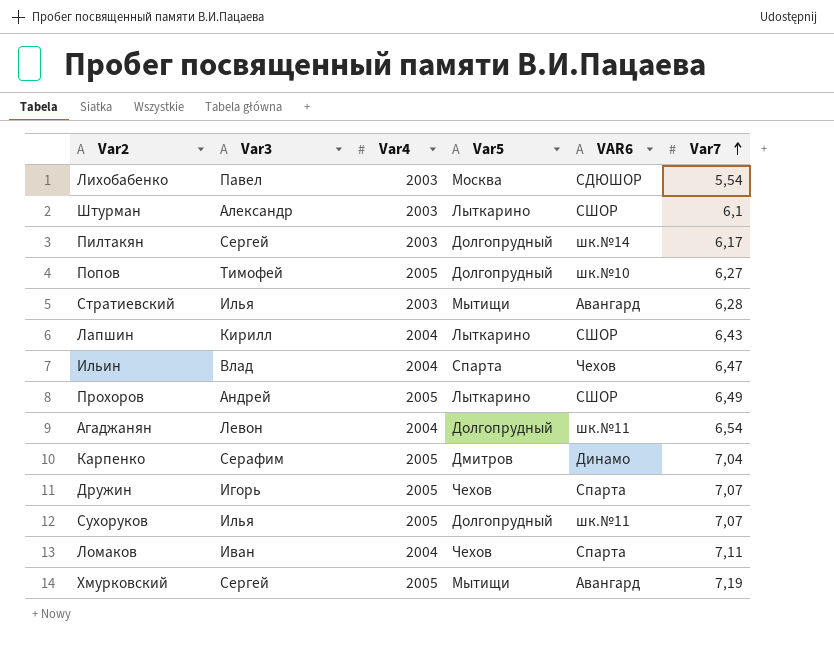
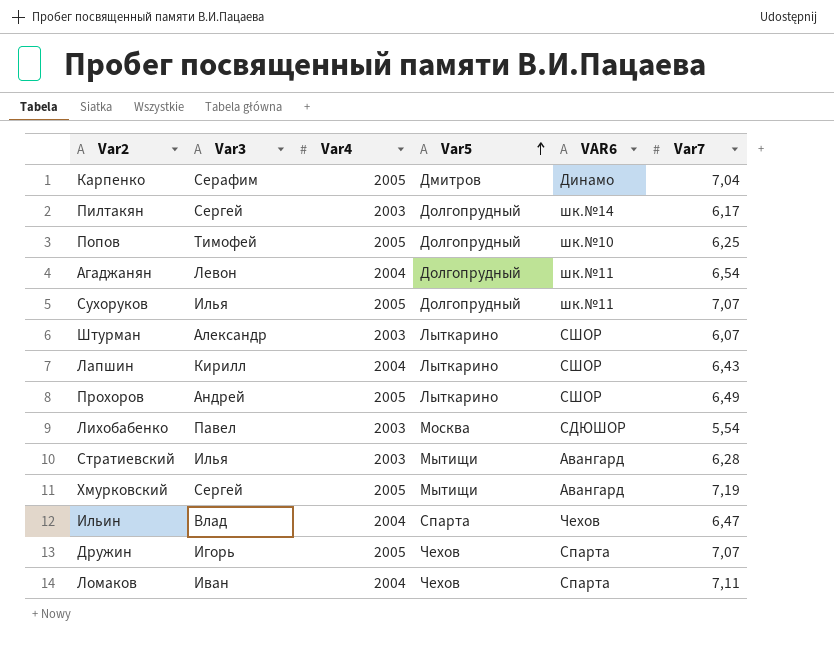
row order: Var7 ascending -> Var5 ascending
Попов | Var7: 6,27 -> 6,25
Штурман | Var7: 6,1 -> 6,07

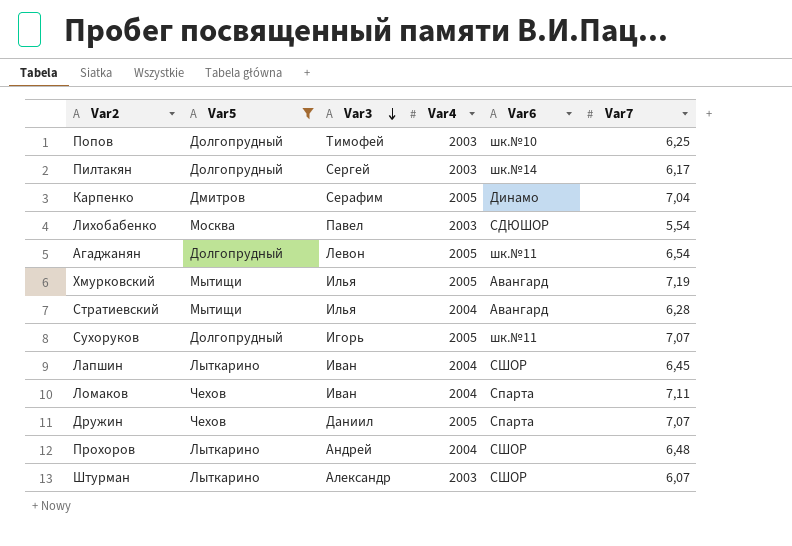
filter: none -> Var5 != Спарта
row order: Var5 ascending -> Var3 descending
column Var5 | position: 4 -> 2
column name: VAR6 -> Var6
Попов | Var4: 2005 -> 2003
Агаджанян | Var4: 2004 -> 2005
Хмурковский | Var3: Сергей -> Илья
Стратиевский | Var4: 2003 -> 2004
Сухоруков | Var3: Илья -> Игорь
Лапшин | Var3: Кирилл -> Иван
Лапшин | Var7: 6,43 -> 6,45
Дружин | Var3: Игорь -> Даниил
Прохоров | Var4: 2005 -> 2004
Прохоров | Var7: 6,49 -> 6,48

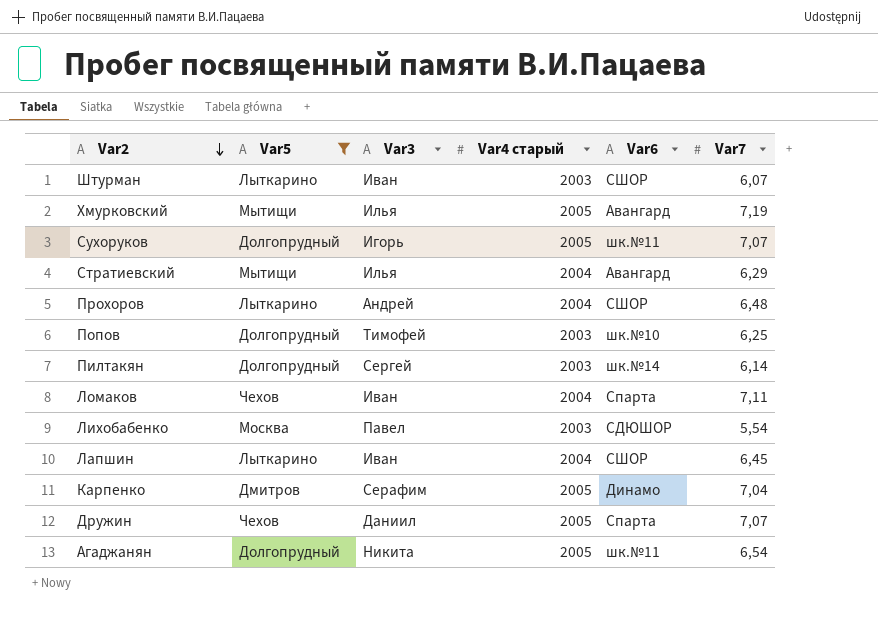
row order: Var3 descending -> Var2 descending
column name: Var4 -> Var4 старый
Штурман | Var3: Александр -> Иван
Стратиевский | Var7: 6,28 -> 6,29
Пилтакян | Var7: 6,17 -> 6,14
Агаджанян | Var3: Левон -> Никита

